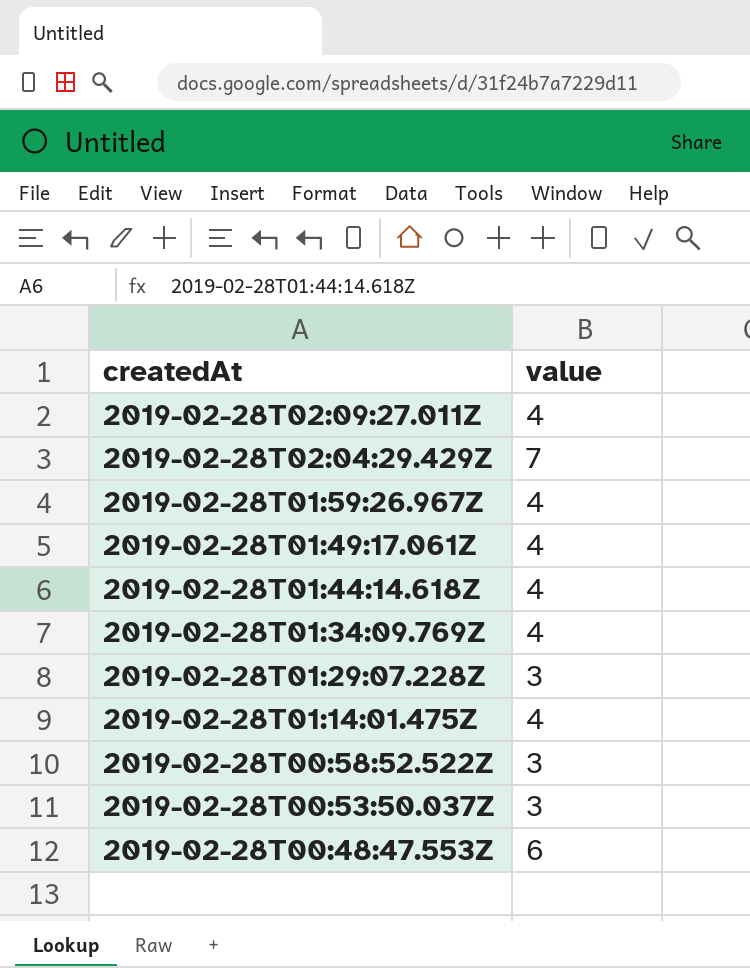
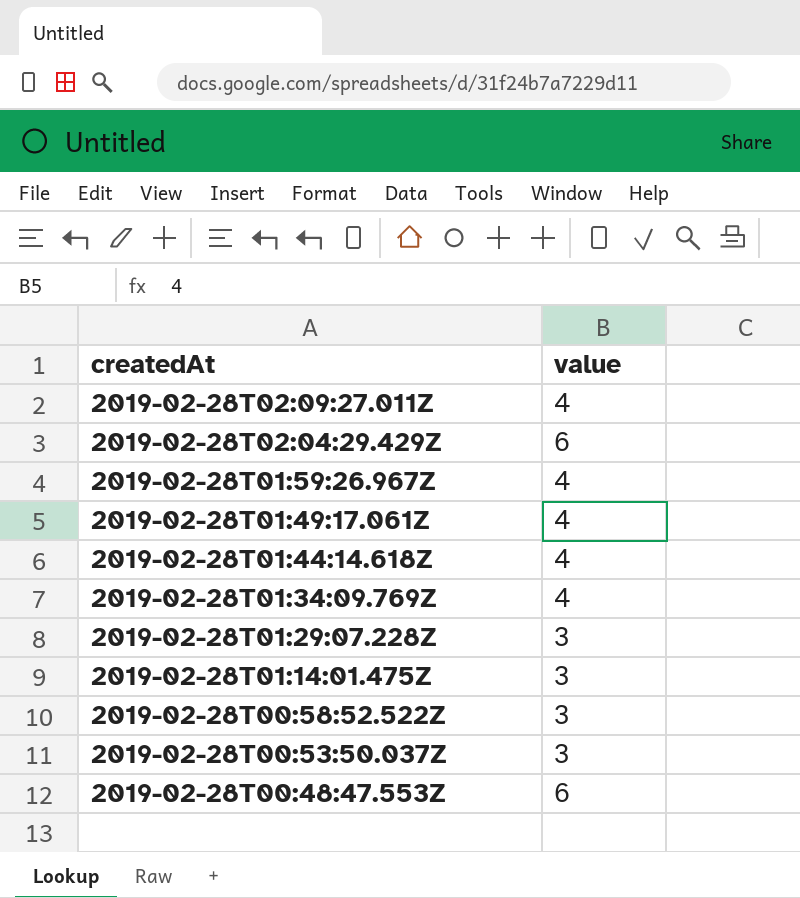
2019-02-28T02:04:29.429Z | value: 7 -> 6
2019-02-28T01:14:01.475Z | value: 4 -> 3

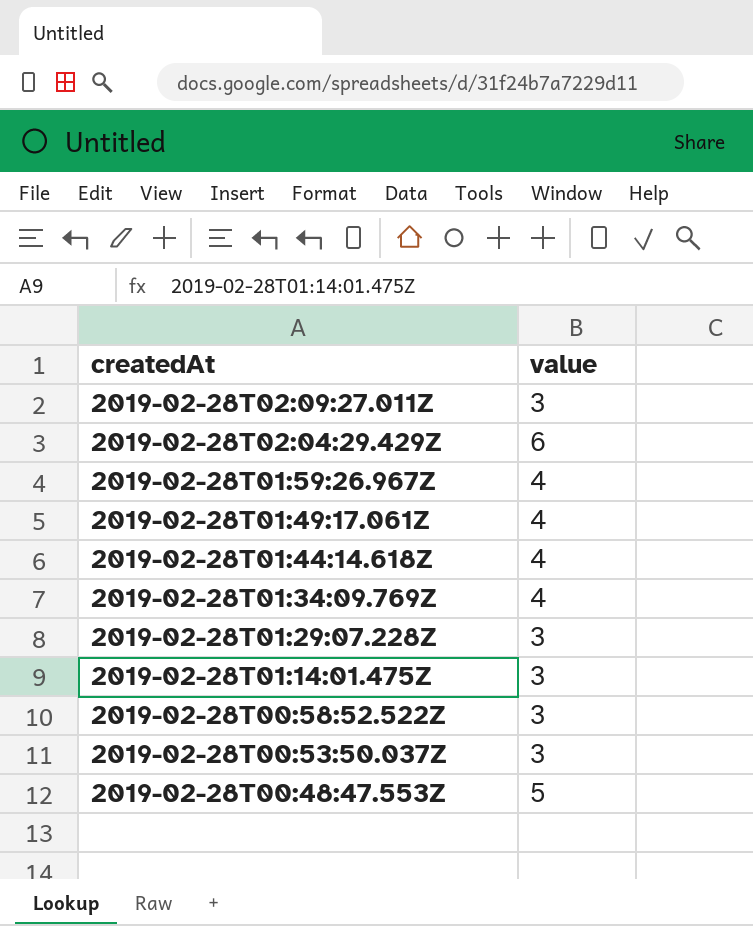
2019-02-28T02:09:27.011Z | value: 4 -> 3
2019-02-28T00:48:47.553Z | value: 6 -> 5

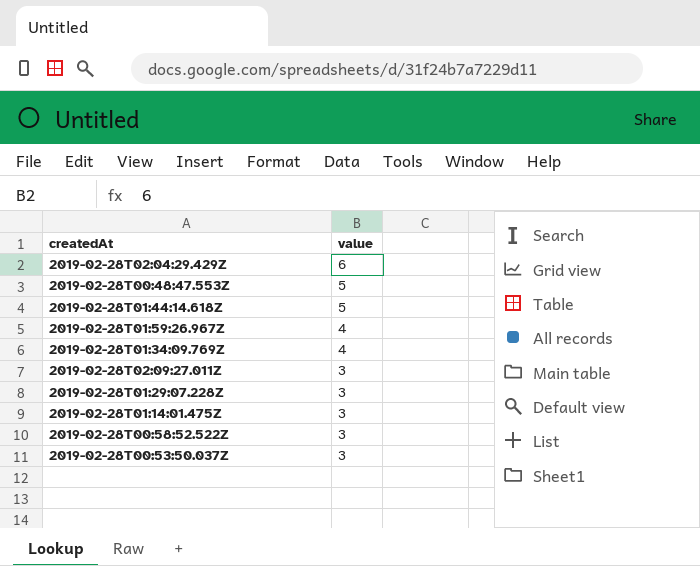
row order: createdAt descending -> value descending
row 2019-02-28T01:49:17.061Z: 4 -> none
2019-02-28T01:44:14.618Z | value: 4 -> 5

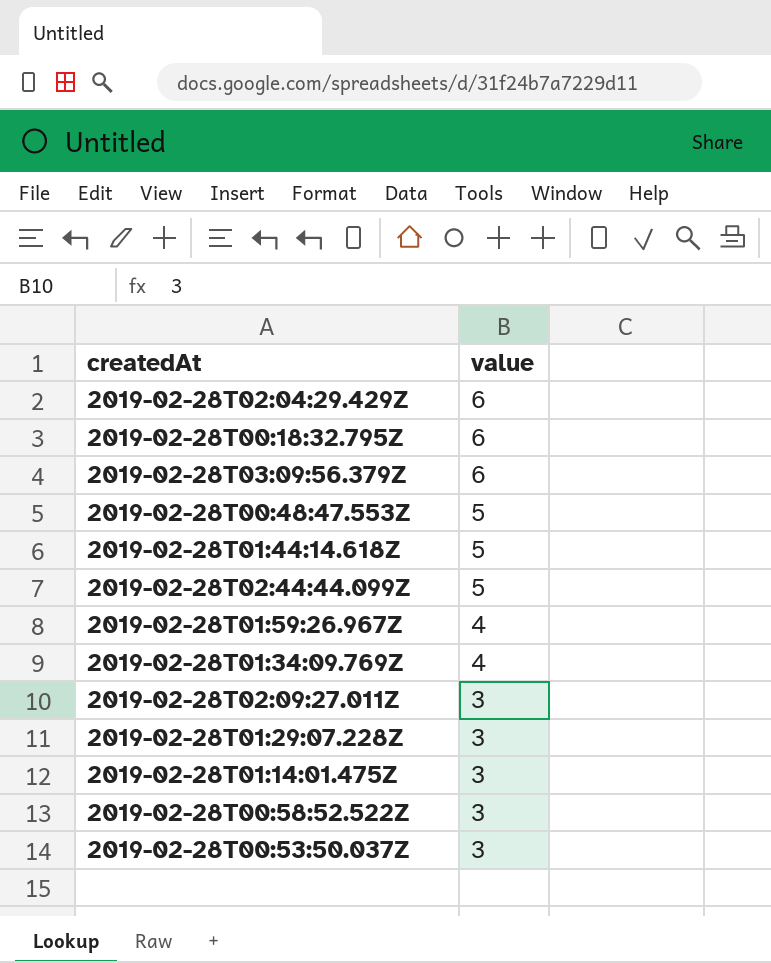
row 2019-02-28T00:18:32.795Z: none -> 6
row 2019-02-28T03:09:56.379Z: none -> 6
row 2019-02-28T02:44:44.099Z: none -> 5

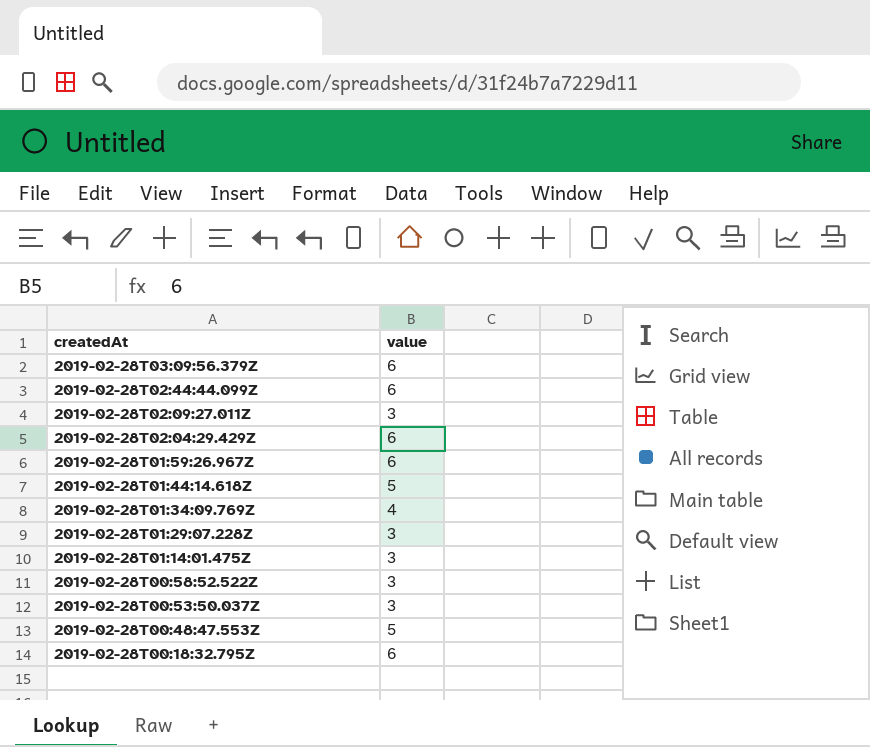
row order: value descending -> createdAt descending
2019-02-28T02:44:44.099Z | value: 5 -> 6
2019-02-28T01:59:26.967Z | value: 4 -> 6

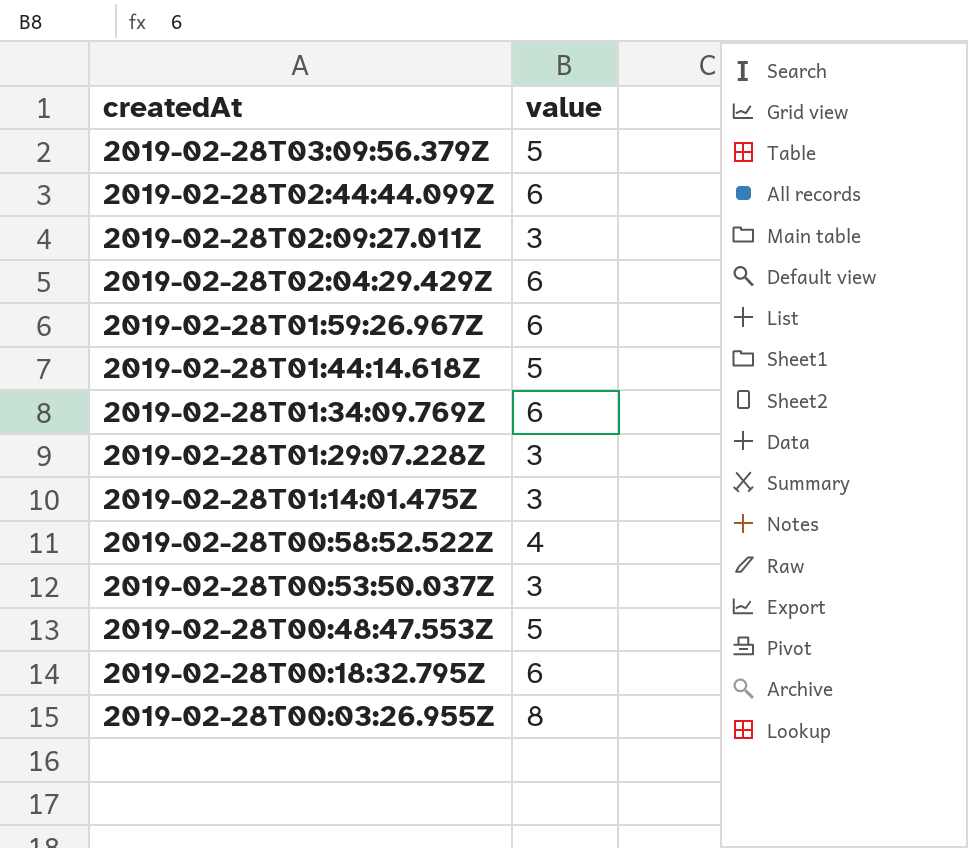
2019-02-28T03:09:56.379Z | value: 6 -> 5
2019-02-28T01:34:09.769Z | value: 4 -> 6
2019-02-28T00:58:52.522Z | value: 3 -> 4
row 2019-02-28T00:03:26.955Z: none -> 8

